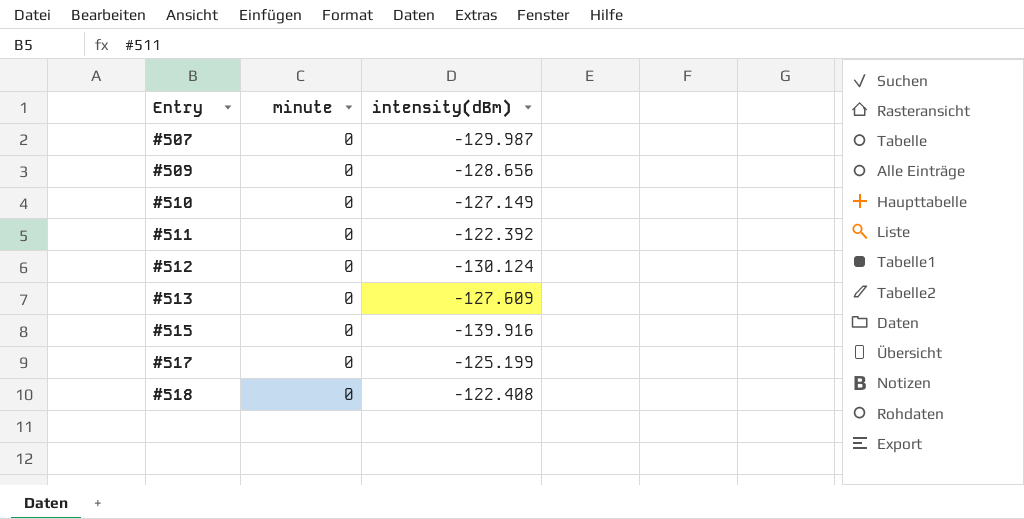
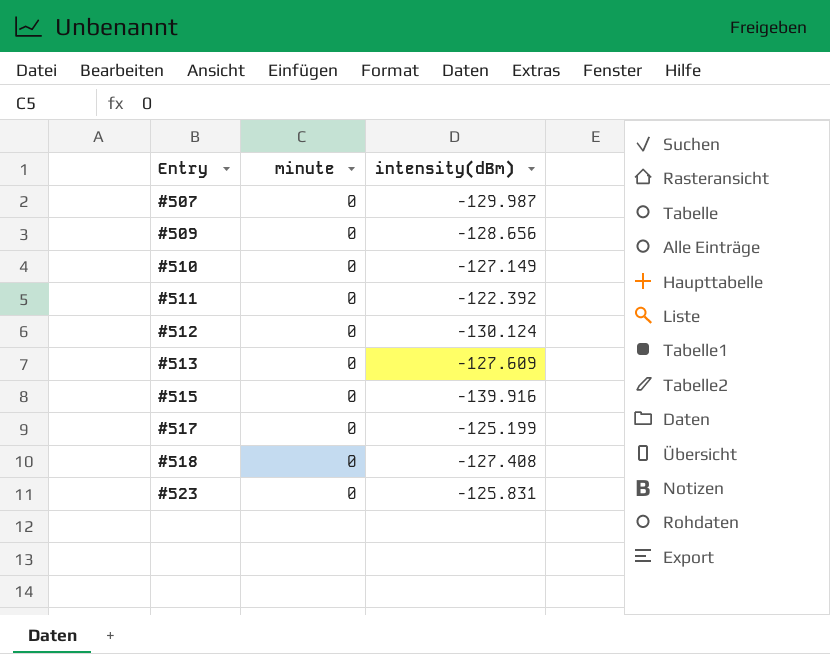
#518 | intensity(dBm): -122.408 -> -127.408
row #523: none -> 0 | -125.831

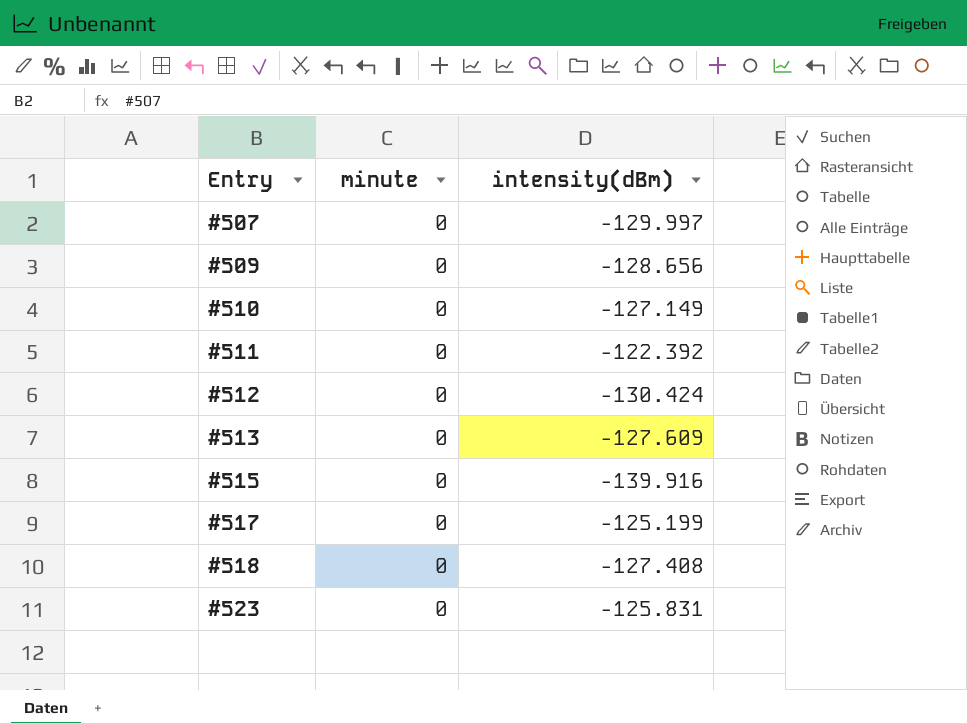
#507 | intensity(dBm): -129.987 -> -129.997
#512 | intensity(dBm): -130.124 -> -130.424

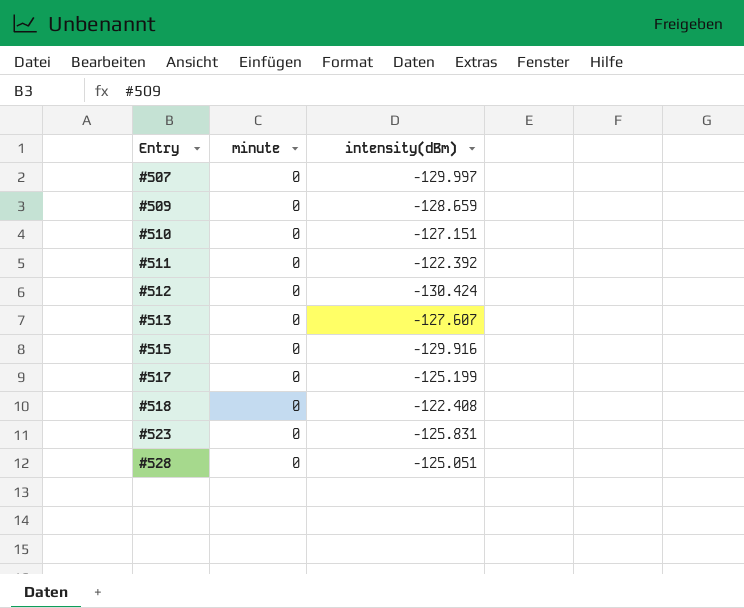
#509 | intensity(dBm): -128.656 -> -128.659
#510 | intensity(dBm): -127.149 -> -127.151
#513 | intensity(dBm): -127.609 -> -127.607
#515 | intensity(dBm): -139.916 -> -129.916
#518 | intensity(dBm): -127.408 -> -122.408
row #528: none -> 0 | -125.051

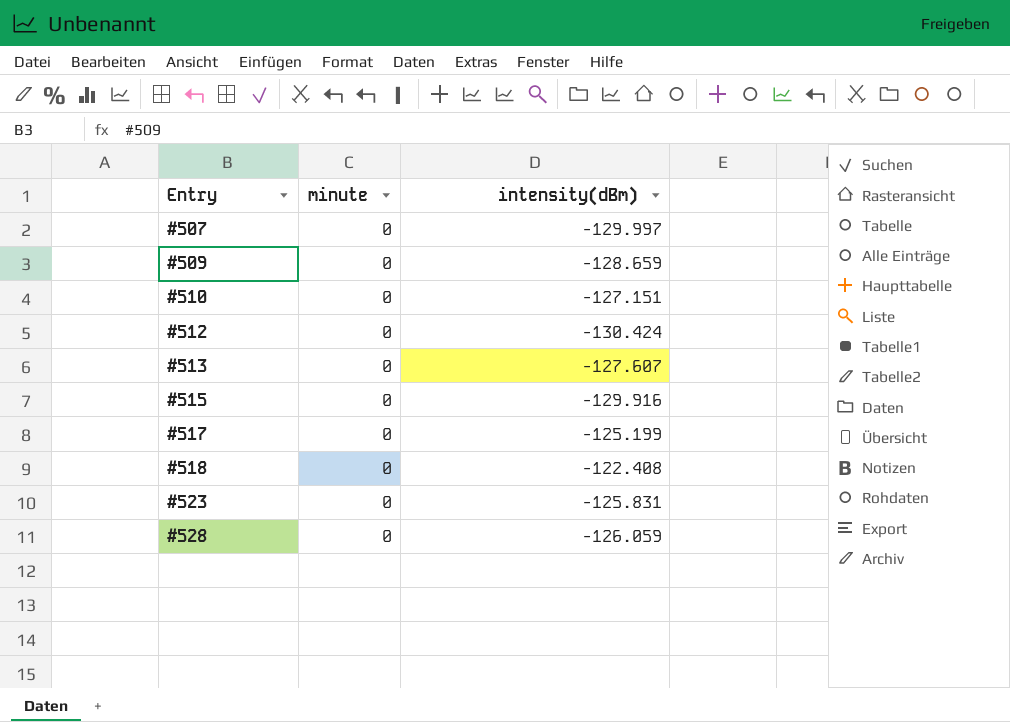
row #511: 0 | -122.392 -> none
#528 | intensity(dBm): -125.051 -> -126.059

